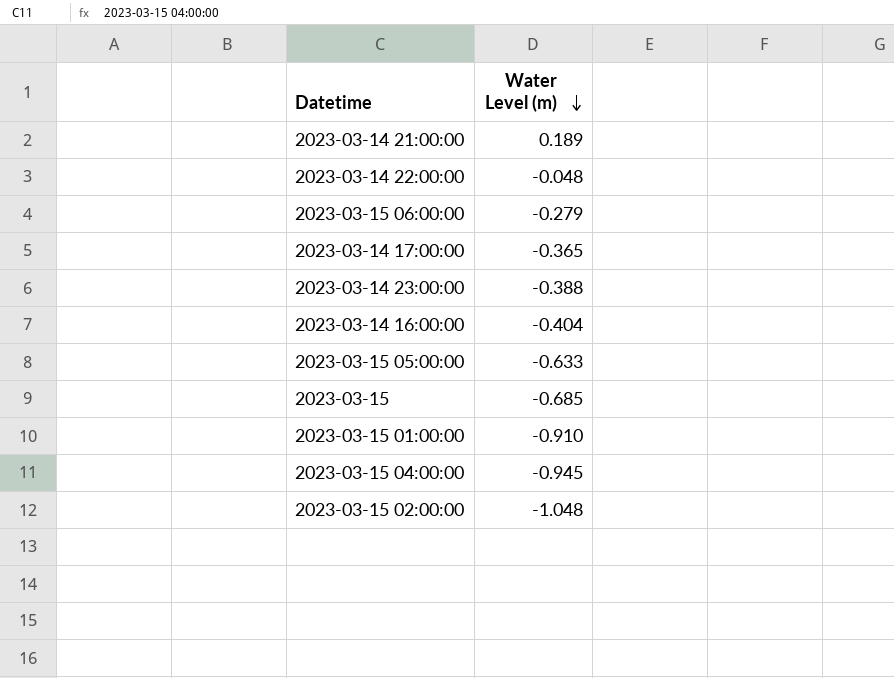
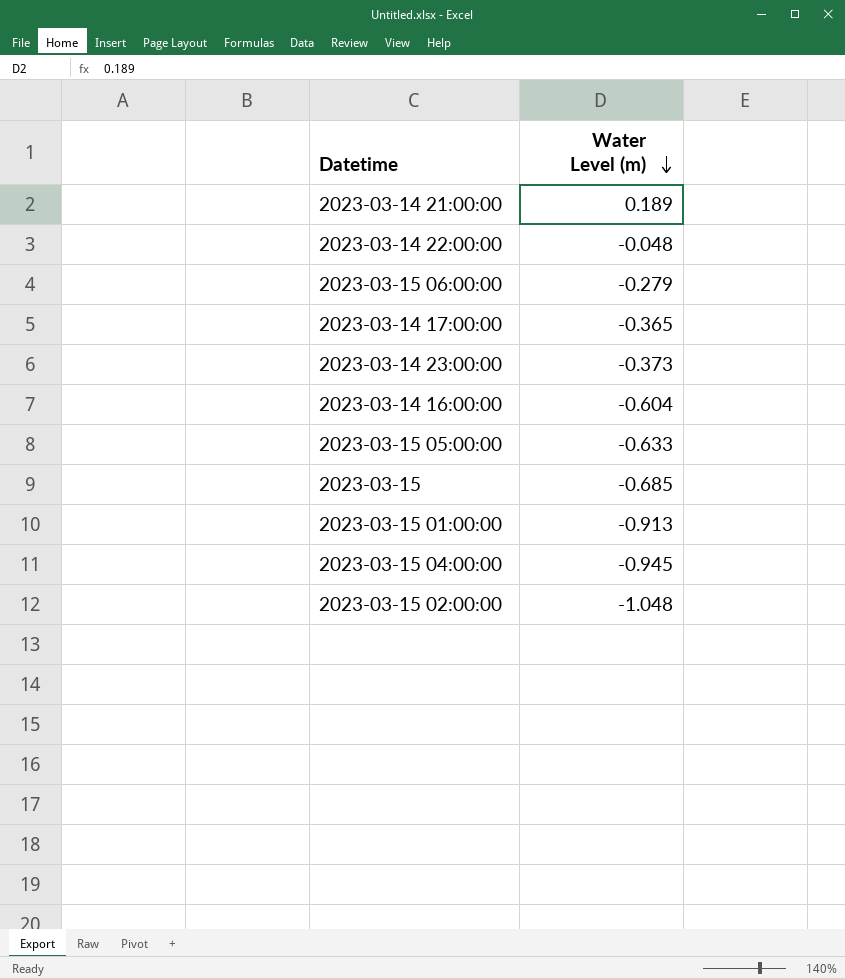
2023-03-14 23:00:00 | Water Level (m): -0.388 -> -0.373
2023-03-14 16:00:00 | Water Level (m): -0.404 -> -0.604
2023-03-15 01:00:00 | Water Level (m): -0.910 -> -0.913

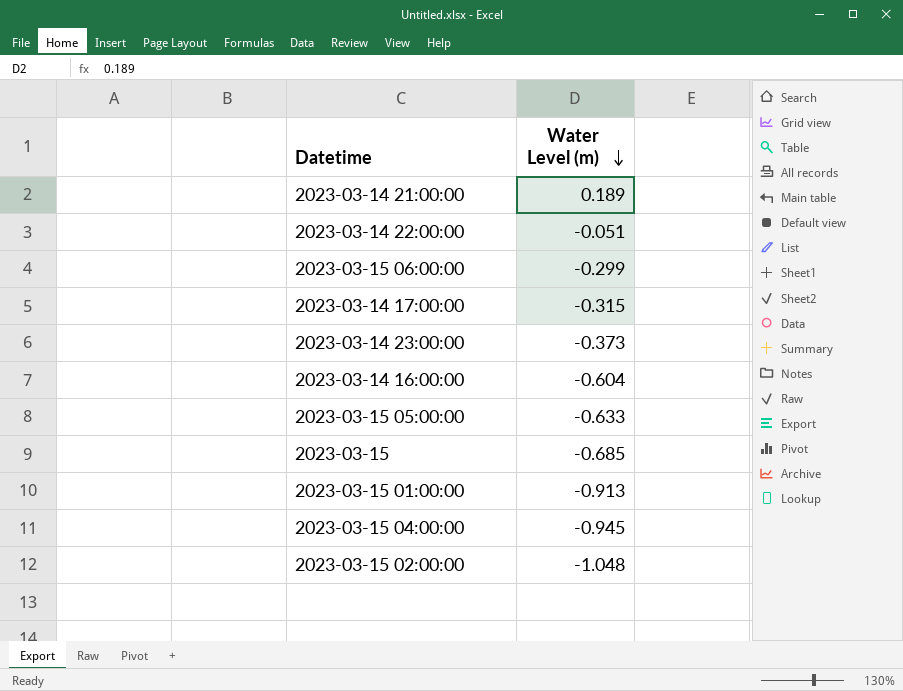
2023-03-14 22:00:00 | Water Level (m): -0.048 -> -0.051
2023-03-15 06:00:00 | Water Level (m): -0.279 -> -0.299
2023-03-14 17:00:00 | Water Level (m): -0.365 -> -0.315

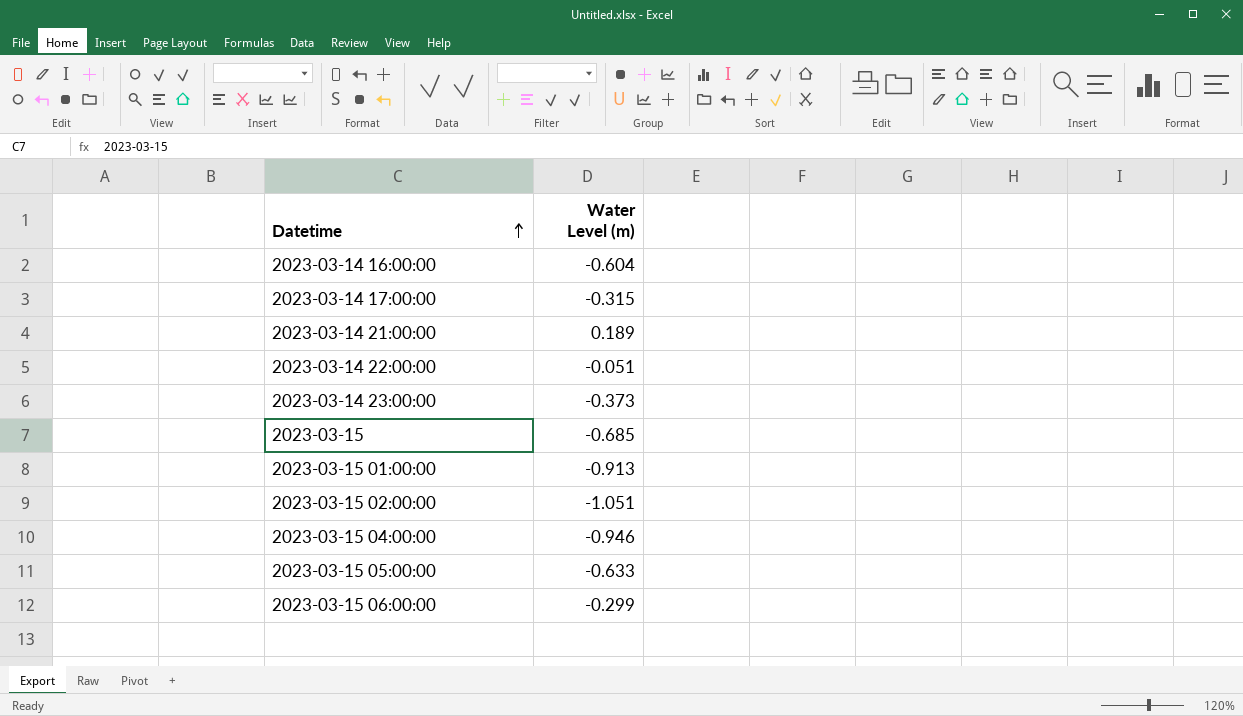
row order: Water Level (m) descending -> Datetime ascending
2023-03-15 02:00:00 | Water Level (m): -1.048 -> -1.051
2023-03-15 04:00:00 | Water Level (m): -0.945 -> -0.946

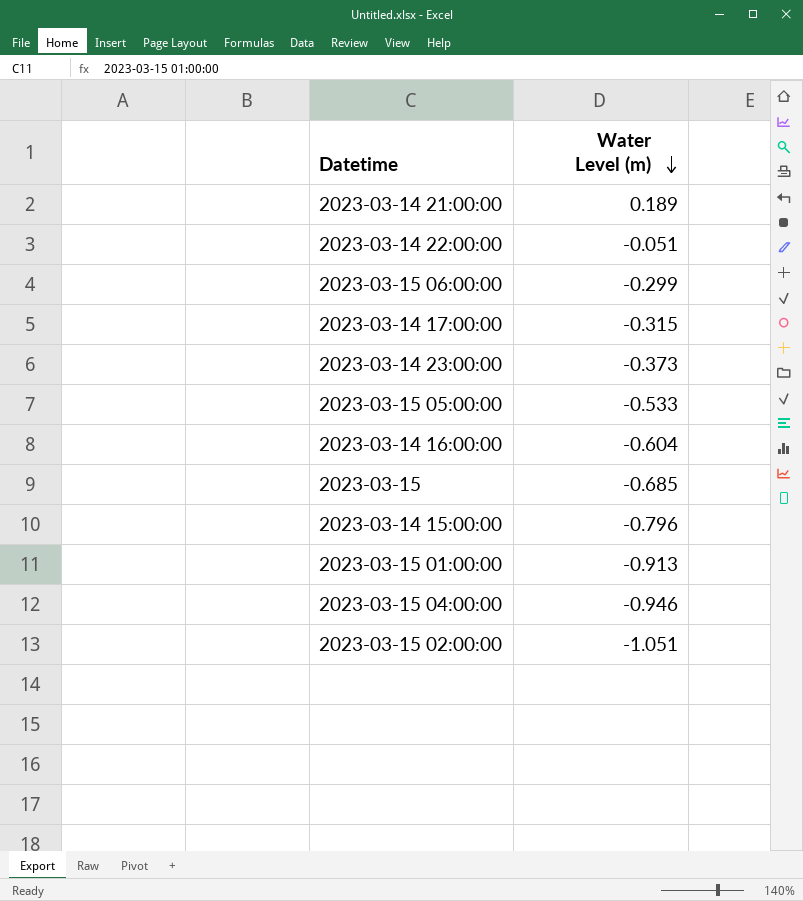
row order: Datetime ascending -> Water Level (m) descending
2023-03-15 05:00:00 | Water Level (m): -0.633 -> -0.533
row 2023-03-14 15:00:00: none -> -0.796

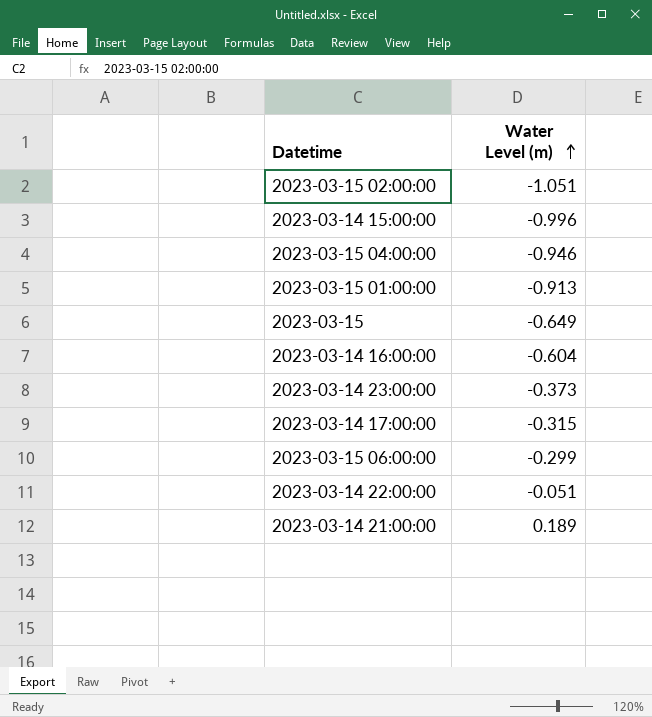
row order: Water Level (m) descending -> Water Level (m) ascending
row 2023-03-15 05:00:00: -0.533 -> none
2023-03-14 15:00:00 | Water Level (m): -0.796 -> -0.996
2023-03-15 | Water Level (m): -0.685 -> -0.649

